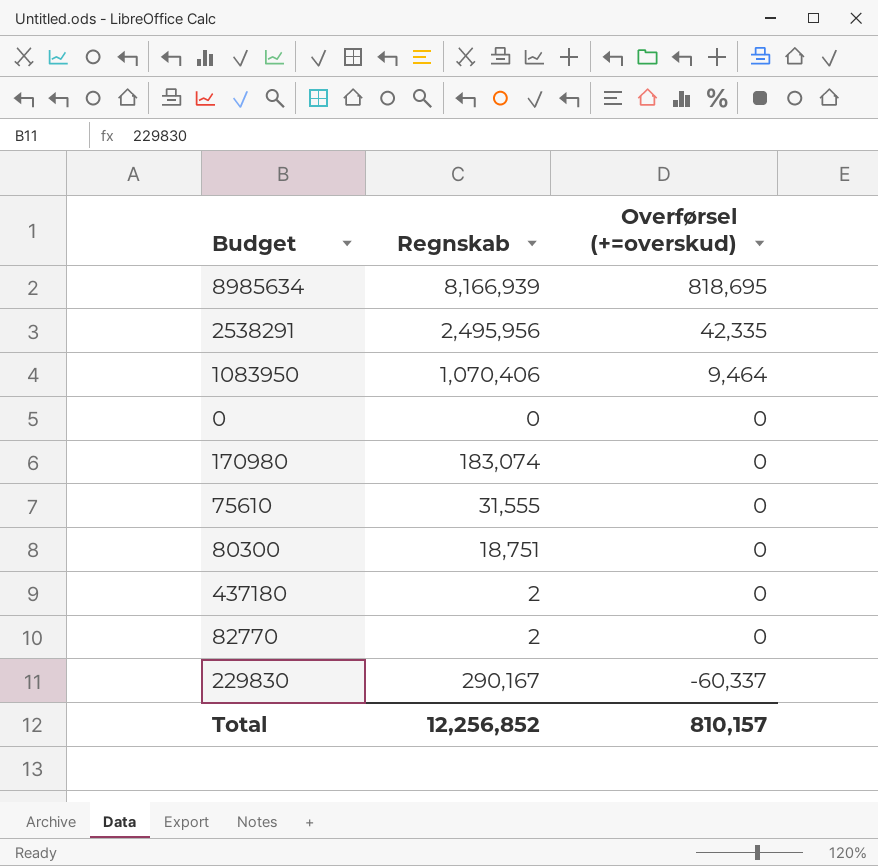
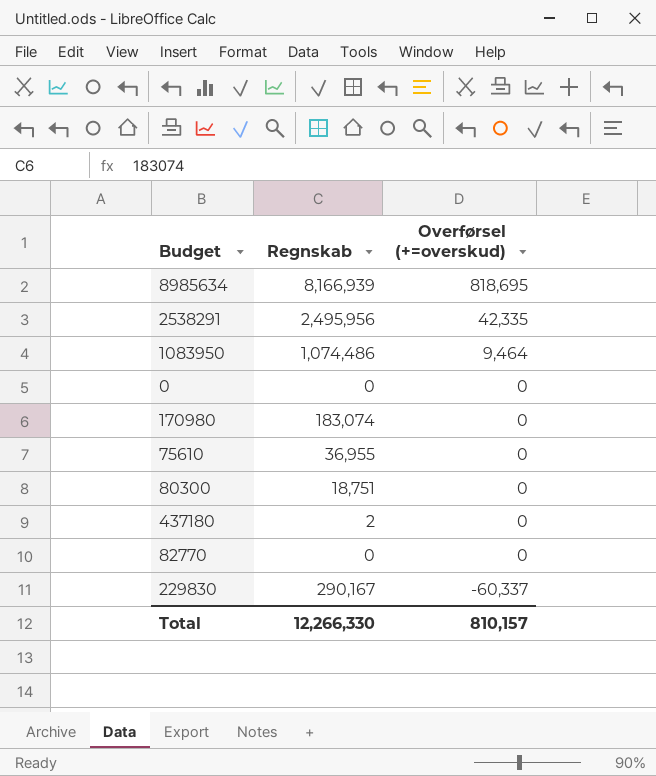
1083950 | Regnskab: 1,070,406 -> 1,074,486
75610 | Regnskab: 31,555 -> 36,955
82770 | Regnskab: 2 -> 0
Total | Regnskab: 12,256,852 -> 12,266,330

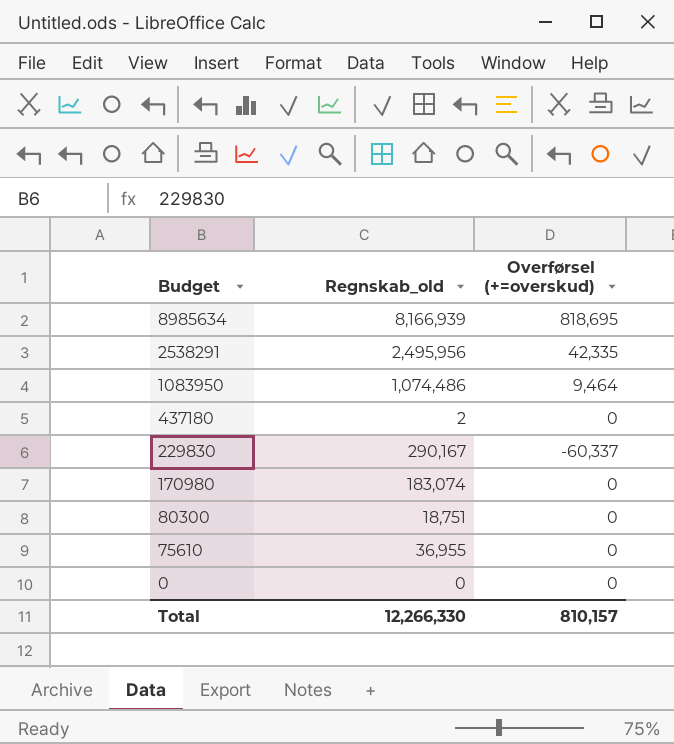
row order: Overførsel (+=overskud) descending -> Budget descending
column name: Regnskab -> Regnskab_old
row 82770: 0 | 0 -> none

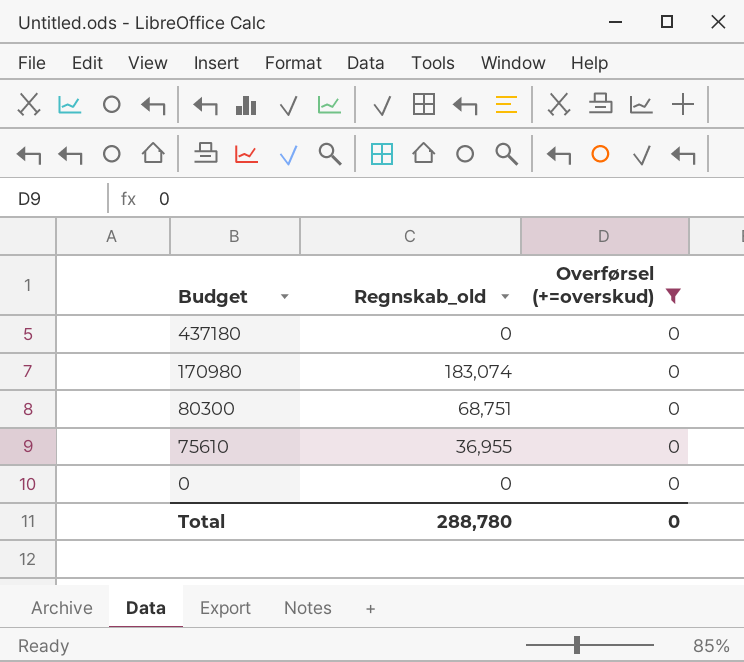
filter: none -> Overførsel (+=overskud) = 0
437180 | Regnskab_old: 2 -> 0
80300 | Regnskab_old: 18,751 -> 68,751
Total | Regnskab_old: 12,266,330 -> 288,780
Total | Overførsel (+=overskud): 810,157 -> 0

